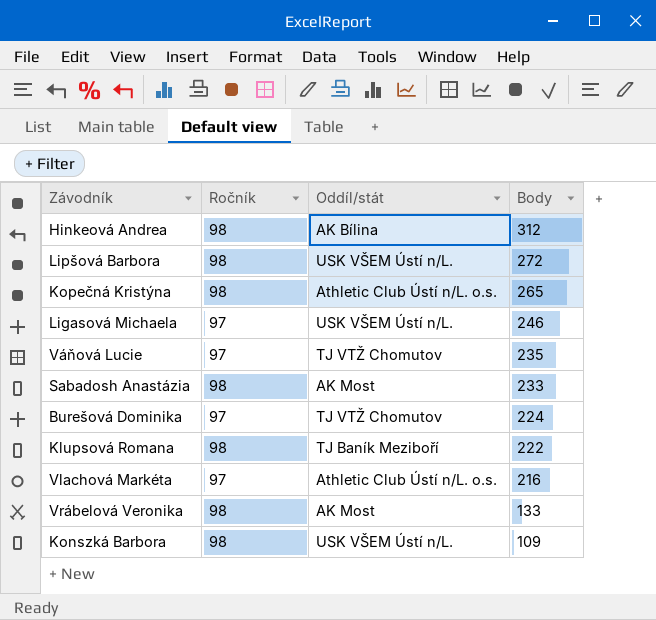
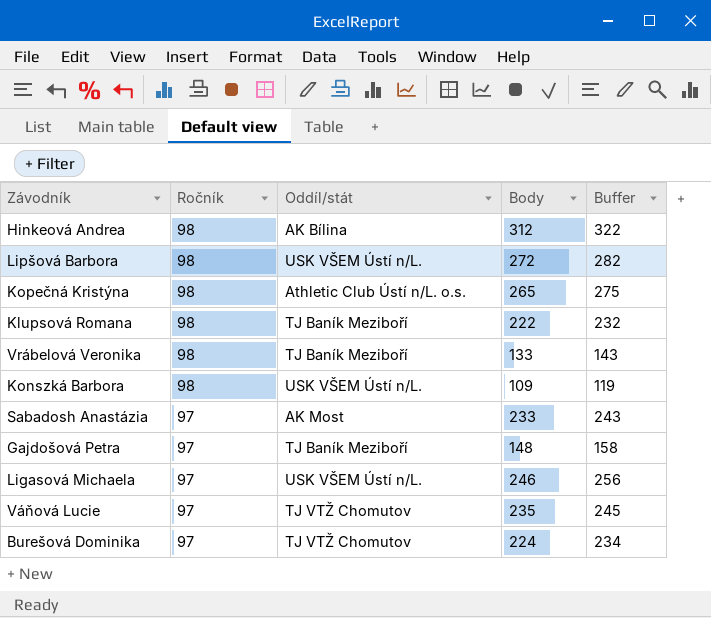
row order: Body descending -> Ročník descending
column Buffer | formula: none -> [Body] + 10
row Vlachová Markéta: 97 | Athletic Club Ústí n/L. o.s. | 216 -> none
Vrábelová Veronika | Oddíl/stát: AK Most -> TJ Baník Meziboří
Sabadosh Anastázia | Ročník: 98 -> 97
row Gajdošová Petra: none -> 97 | TJ Baník Meziboří | 148 | 158

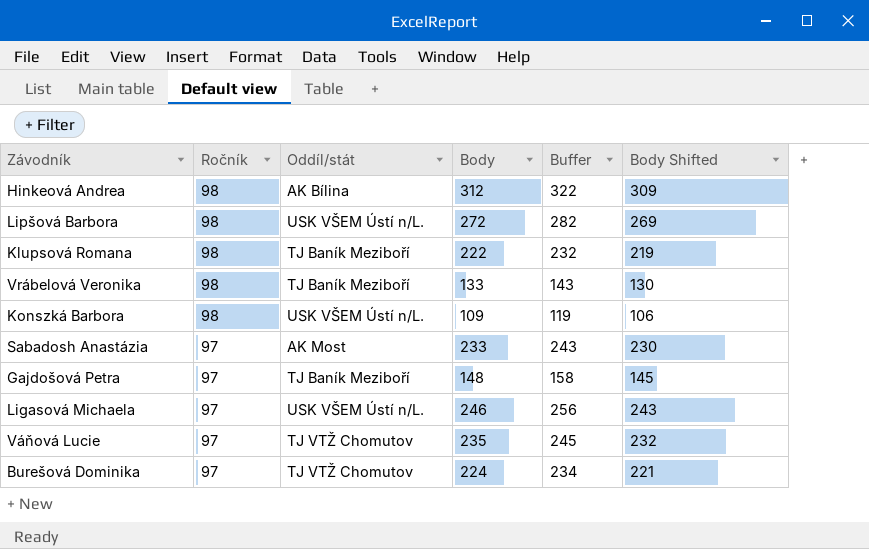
column Body Shifted | formula: none -> [Body] - 3
row Kopečná Kristýna: 98 | Athletic Club Ústí n/L. o.s. | 265 | 275 -> none

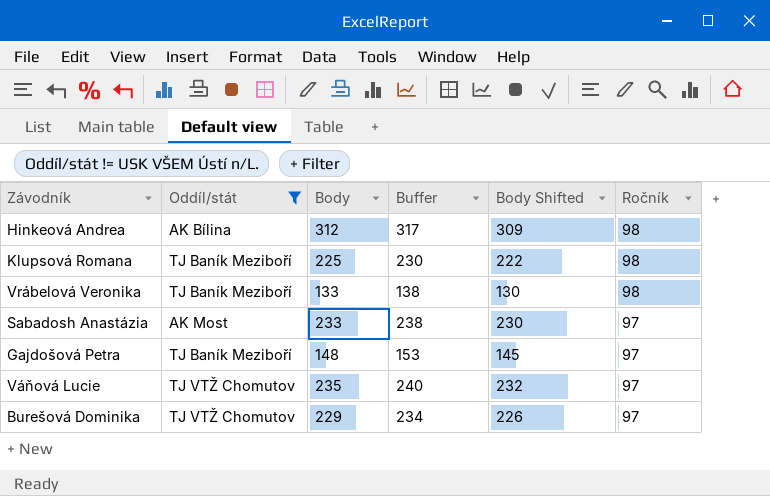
filter: none -> Oddíl/stát != USK VŠEM Ústí n/L.
column Buffer | formula: [Body] + 10 -> [Body] + 5
column Ročník | position: 2 -> 6
Klupsová Romana | Body: 222 -> 225
Klupsová Romana | Body Shifted: 219 -> 222
Burešová Dominika | Body: 224 -> 229
Burešová Dominika | Body Shifted: 221 -> 226

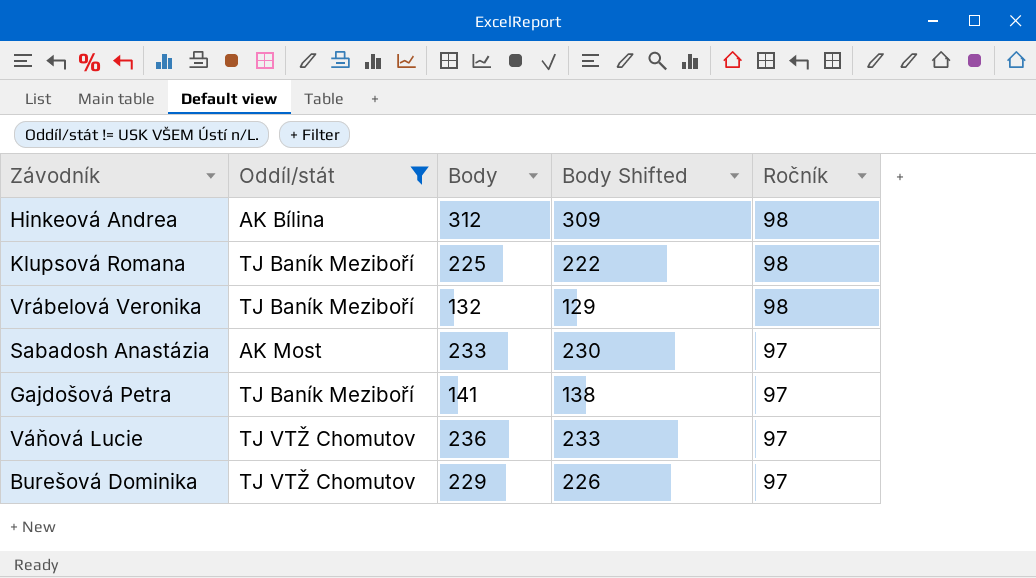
column Buffer | formula: [Body] + 5 -> none
Vrábelová Veronika | Body: 133 -> 132
Vrábelová Veronika | Body Shifted: 130 -> 129
Gajdošová Petra | Body: 148 -> 141
Gajdošová Petra | Body Shifted: 145 -> 138
Váňová Lucie | Body: 235 -> 236
Váňová Lucie | Body Shifted: 232 -> 233

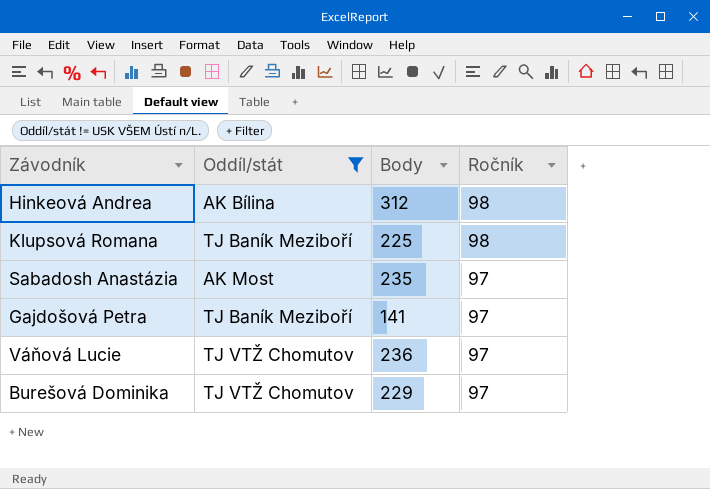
column Body Shifted | formula: [Body] - 3 -> none
row Vrábelová Veronika: TJ Baník Meziboří | 132 | 129 | 98 -> none
Sabadosh Anastázia | Body: 233 -> 235

